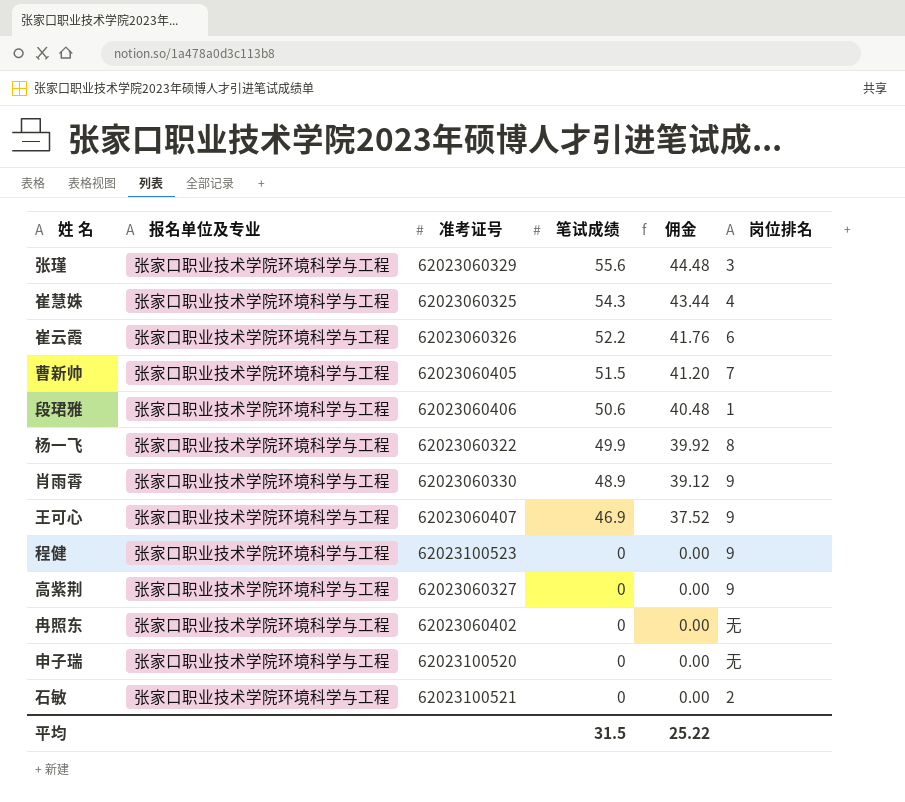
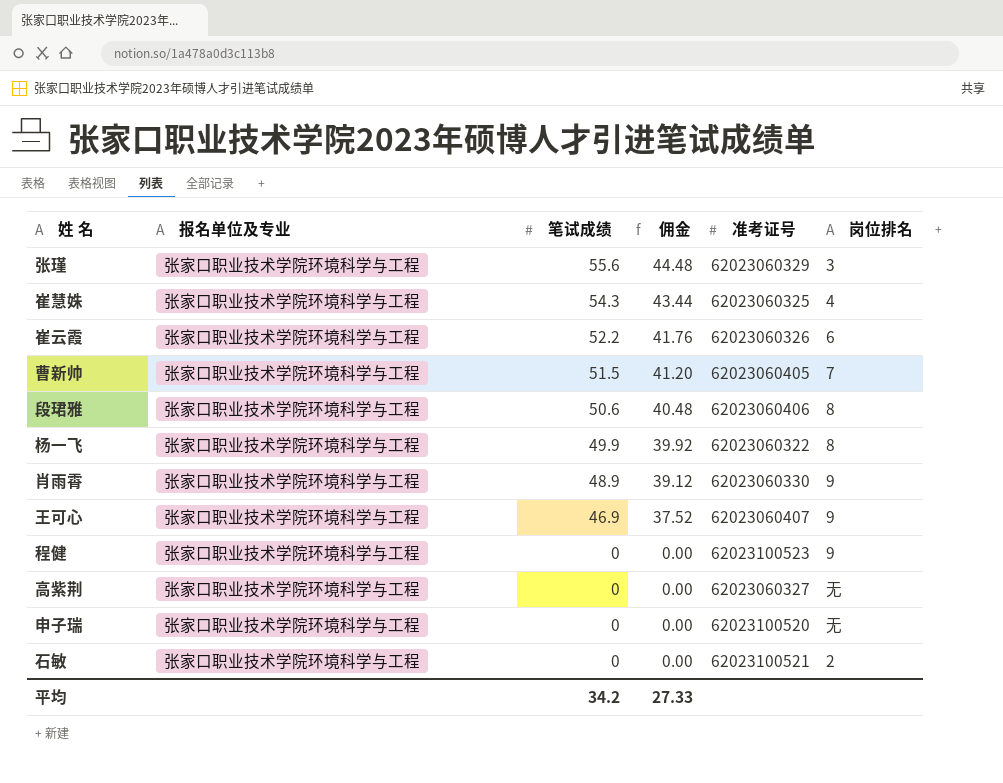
column 准考证号 | position: 3 -> 5
row 冉照东: 张家口职业技术学院环境科学与工程 | 62023060402 | 0 | 0.00 | 无 -> none
段珺雅 | 岗位排名: 1 -> 8
高紫荆 | 岗位排名: 9 -> 无
平均 | 笔试成绩: 31.5 -> 34.2
平均 | 佣金: 25.22 -> 27.33

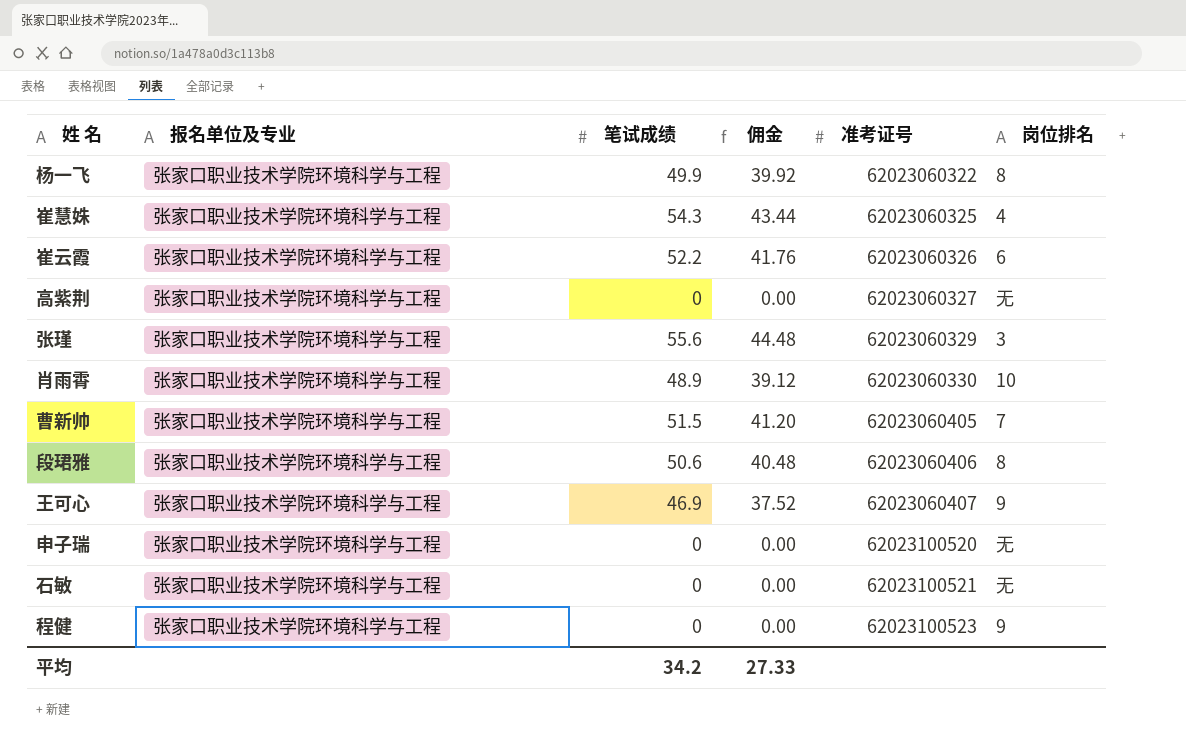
row order: 笔试成绩 descending -> 准考证号 ascending
肖雨霄 | 岗位排名: 9 -> 10
石敏 | 岗位排名: 2 -> 无

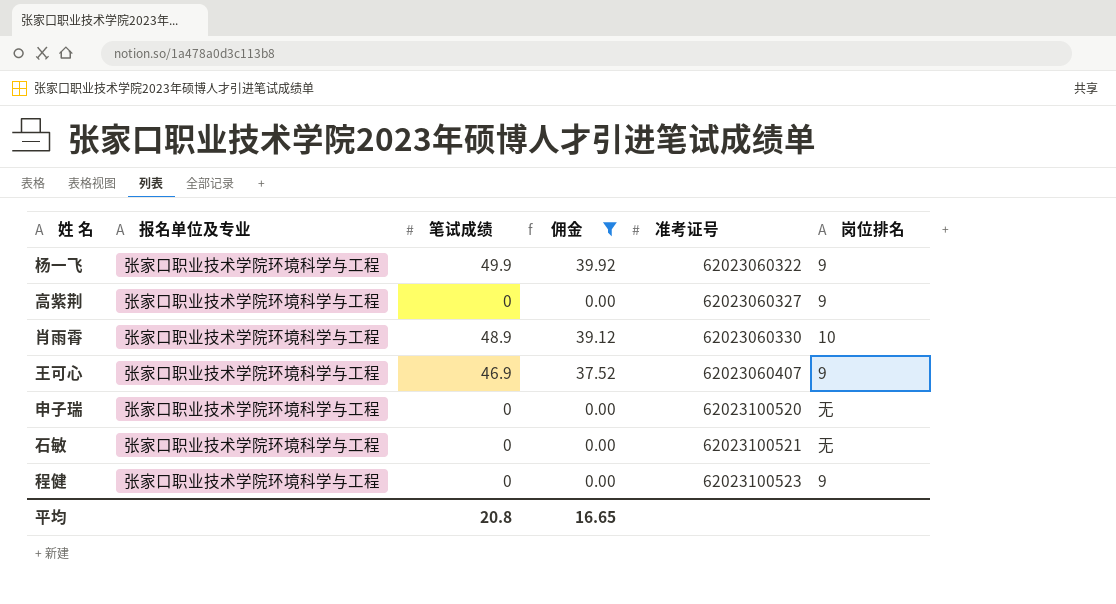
filter: none -> 佣金 <= 39.92
杨一飞 | 岗位排名: 8 -> 9
高紫荆 | 岗位排名: 无 -> 9
平均 | 笔试成绩: 34.2 -> 20.8
平均 | 佣金: 27.33 -> 16.65

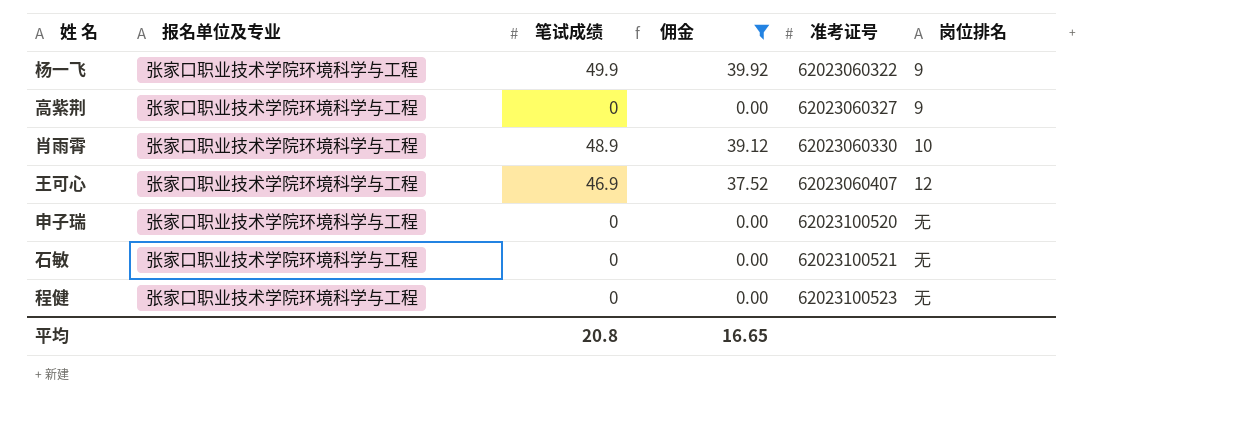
王可心 | 岗位排名: 9 -> 12
程健 | 岗位排名: 9 -> 无

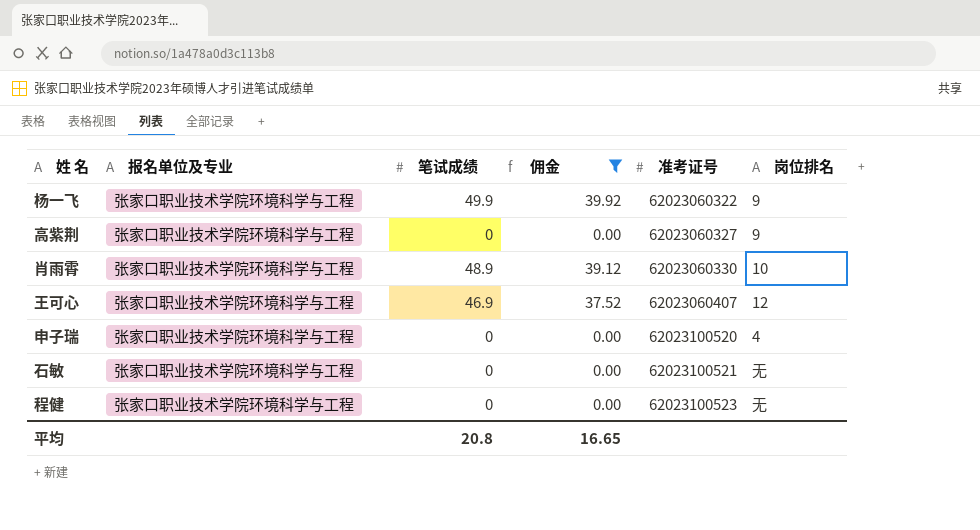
申子瑞 | 岗位排名: 无 -> 4

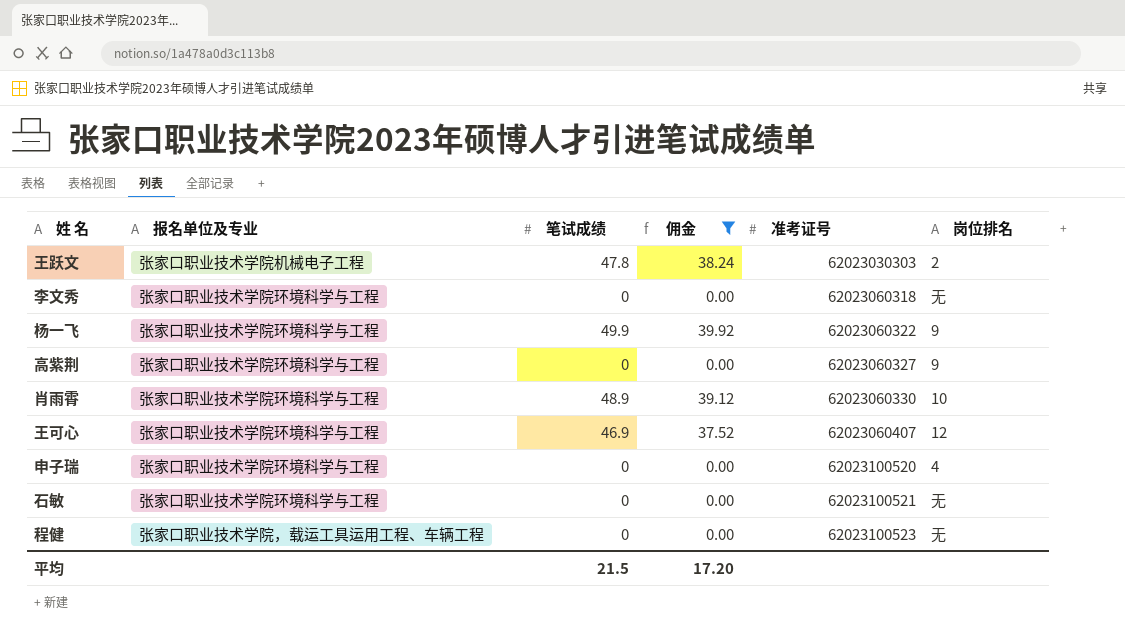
row 王跃文: none -> 张家口职业技术学院机械电子工程 | 47.8 | 38.24 | 62023030303 | 2
row 李文秀: none -> 张家口职业技术学院环境科学与工程 | 0 | 0.00 | 62023060318 | 无
程健 | 报名单位及专业: 张家口职业技术学院环境科学与工程 -> 张家口职业技术学院，载运工具运用工程、车辆工程
平均 | 笔试成绩: 20.8 -> 21.5
平均 | 佣金: 16.65 -> 17.20

